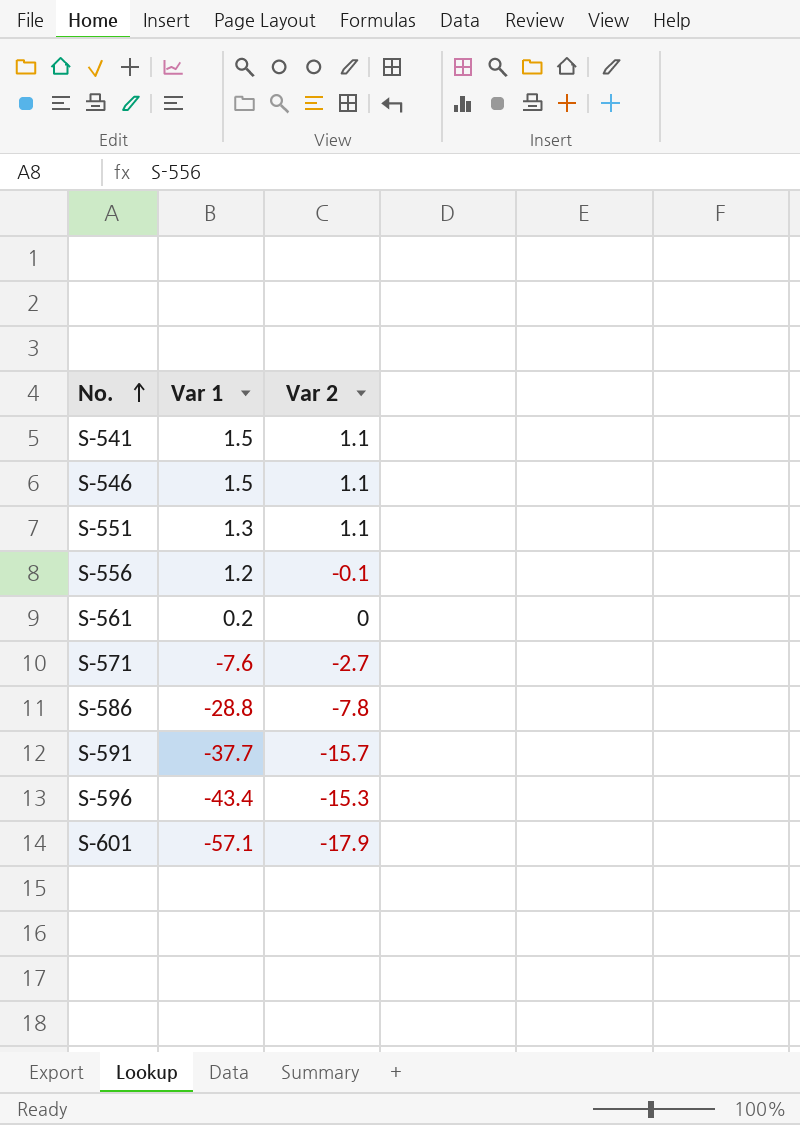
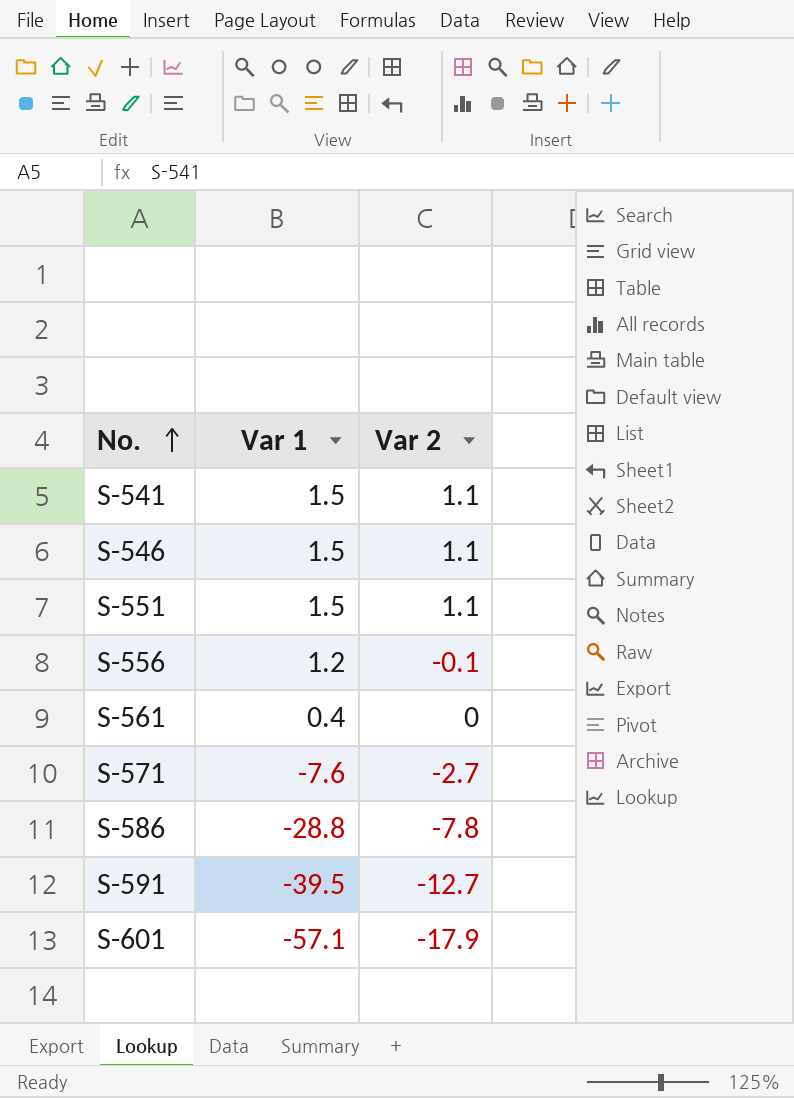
row S-596: -43.4 | -15.3 -> none
S-551 | Var 1: 1.3 -> 1.5
S-561 | Var 1: 0.2 -> 0.4
S-591 | Var 1: -37.7 -> -39.5
S-591 | Var 2: -15.7 -> -12.7

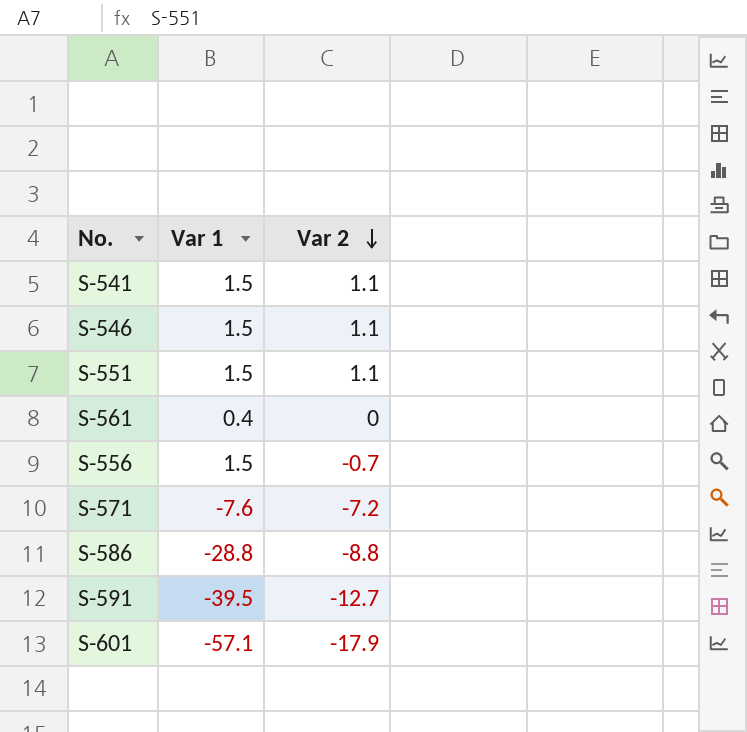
row order: No. ascending -> Var 2 descending
S-556 | Var 1: 1.2 -> 1.5
S-556 | Var 2: -0.1 -> -0.7
S-571 | Var 2: -2.7 -> -7.2
S-586 | Var 2: -7.8 -> -8.8

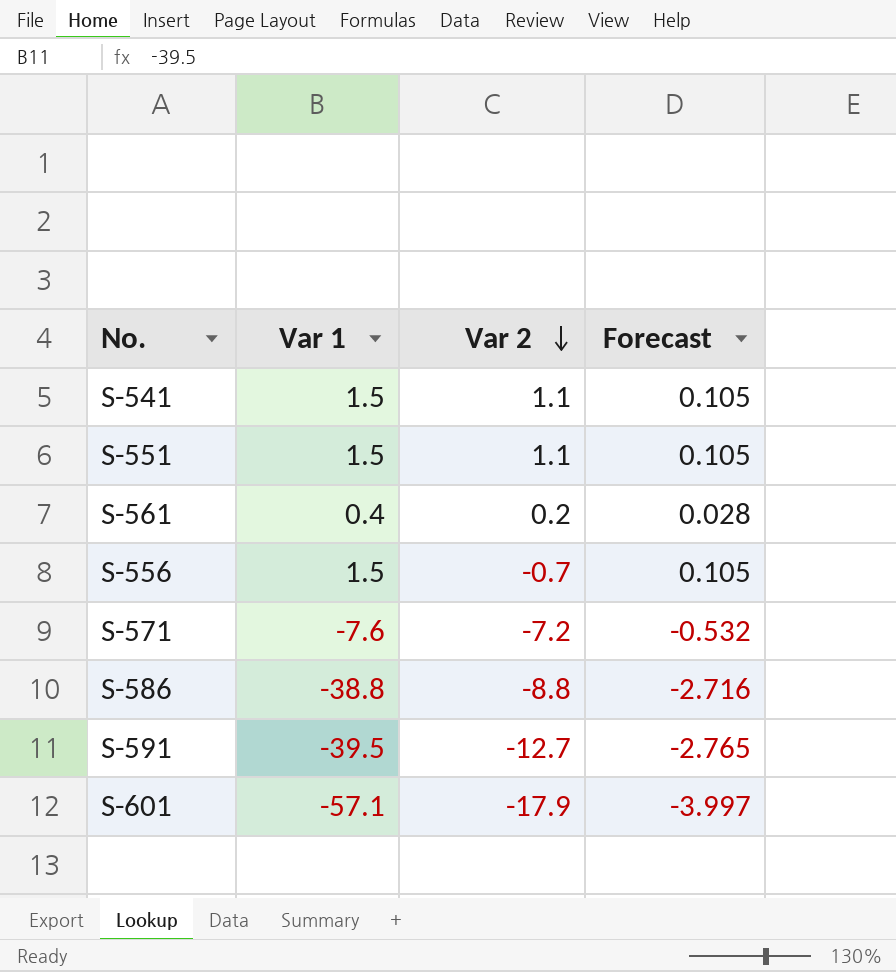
column Forecast | formula: none -> [Var 1] * 0.07
row S-546: 1.5 | 1.1 -> none
S-561 | Var 2: 0 -> 0.2
S-586 | Var 1: -28.8 -> -38.8

